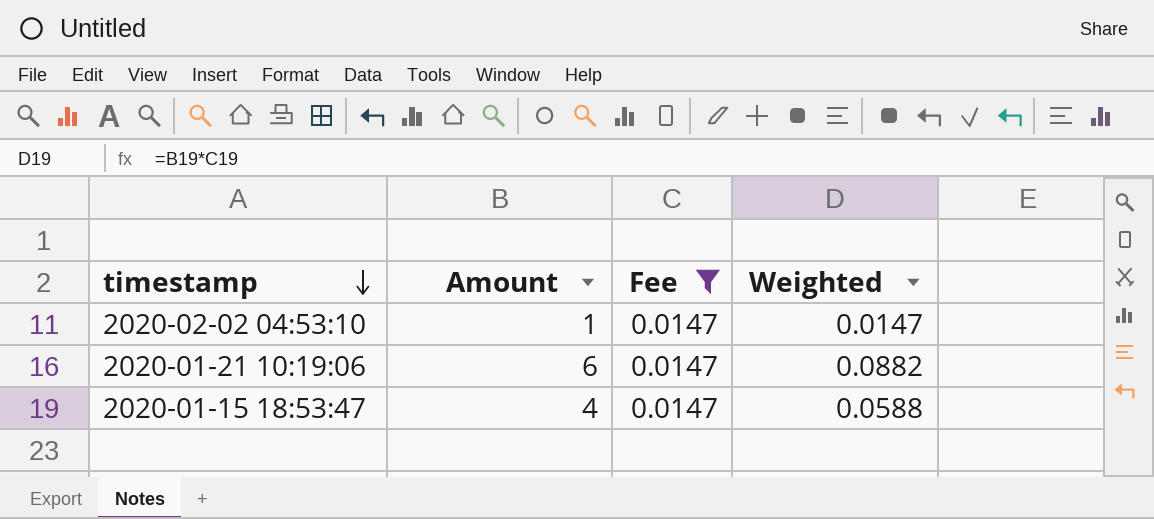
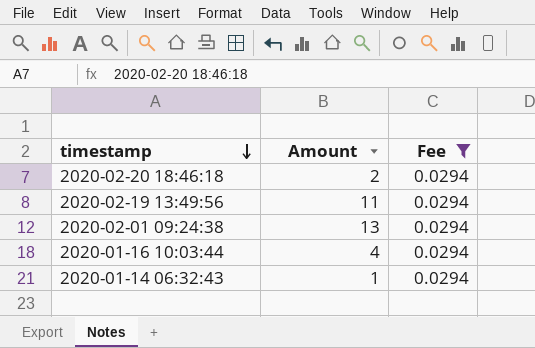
filter: Fee = 0.0147 -> Fee = 0.0294
column Weighted | formula: [Amount] * [Fee] -> none

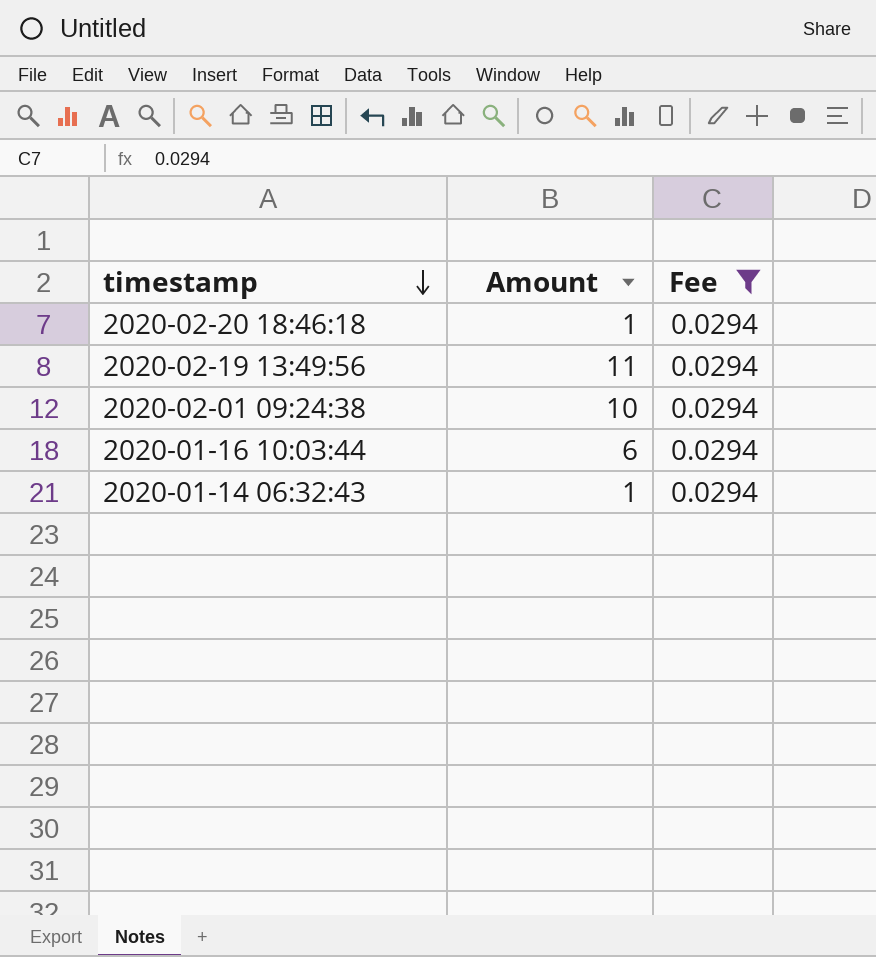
2020-02-20 18:46:18 | Amount: 2 -> 1
2020-02-01 09:24:38 | Amount: 13 -> 10
2020-01-16 10:03:44 | Amount: 4 -> 6

